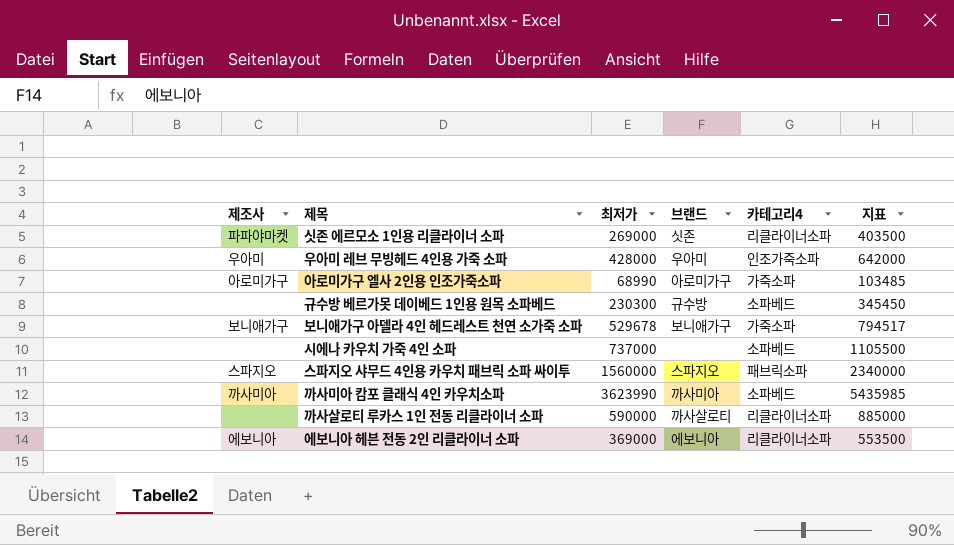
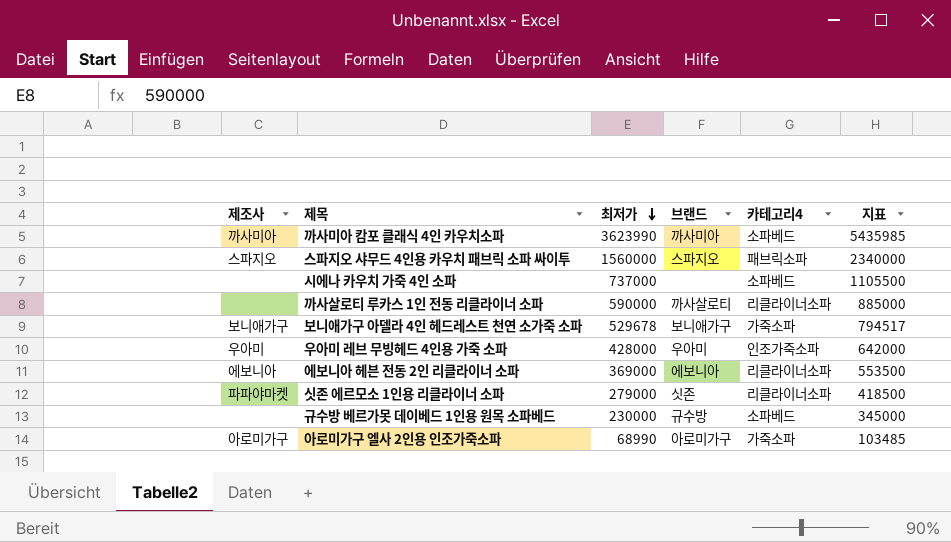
row order: none -> 최저가 descending
싯존 에르모소 1인용 리클라이너 소파 | 최저가: 269000 -> 279000
싯존 에르모소 1인용 리클라이너 소파 | 지표: 403500 -> 418500
규수방 베르가못 데이베드 1인용 원목 소파베드 | 최저가: 230300 -> 230000
규수방 베르가못 데이베드 1인용 원목 소파베드 | 지표: 345450 -> 345000

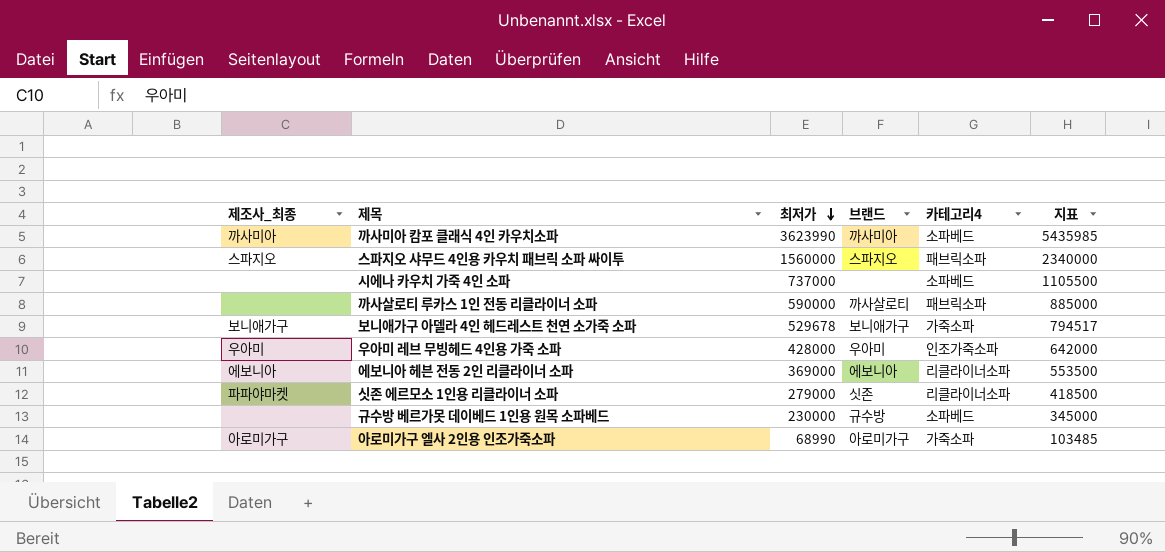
column name: 제조사 -> 제조사_최종
까사살로티 루카스 1인 전동 리클라이너 소파 | 카테고리4: 리클라이너소파 -> 패브릭소파

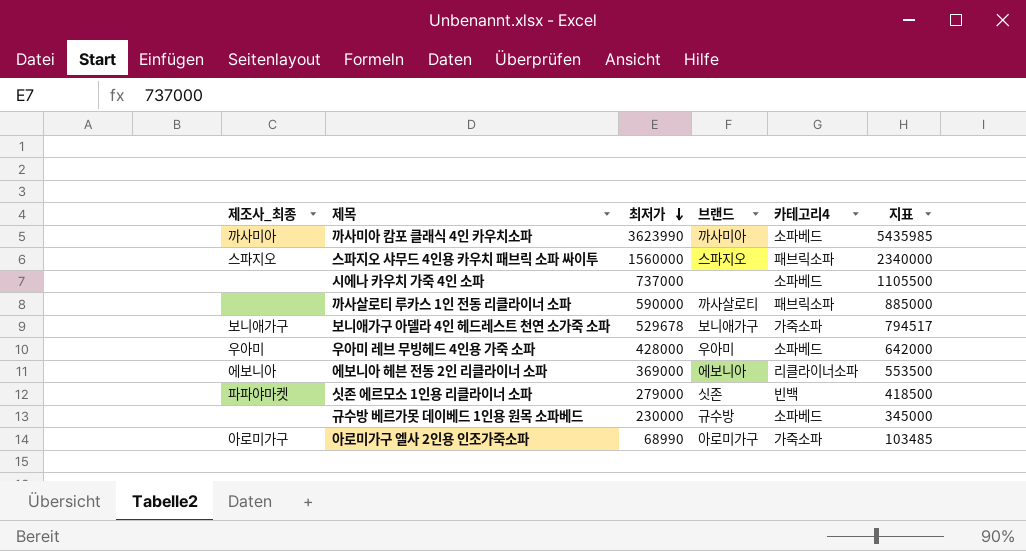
우아미 레브 무빙헤드 4인용 가죽 소파 | 카테고리4: 인조가죽소파 -> 소파베드
싯존 에르모소 1인용 리클라이너 소파 | 카테고리4: 리클라이너소파 -> 빈백

